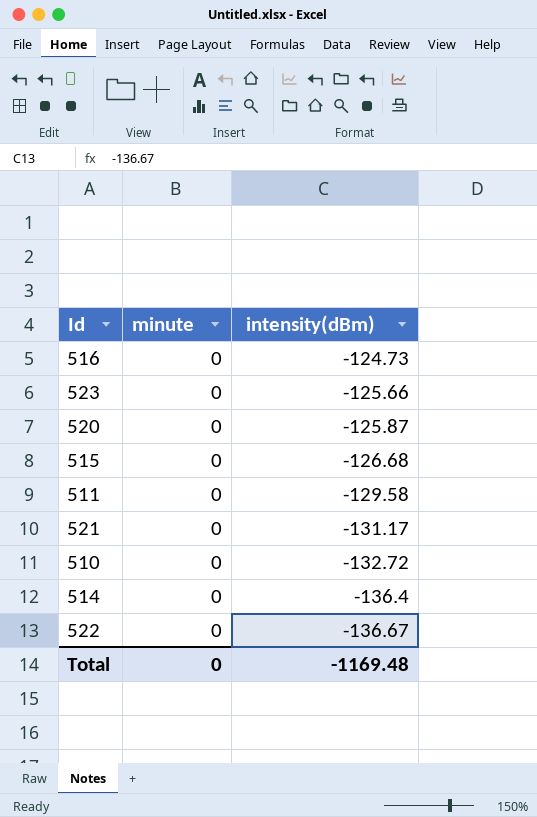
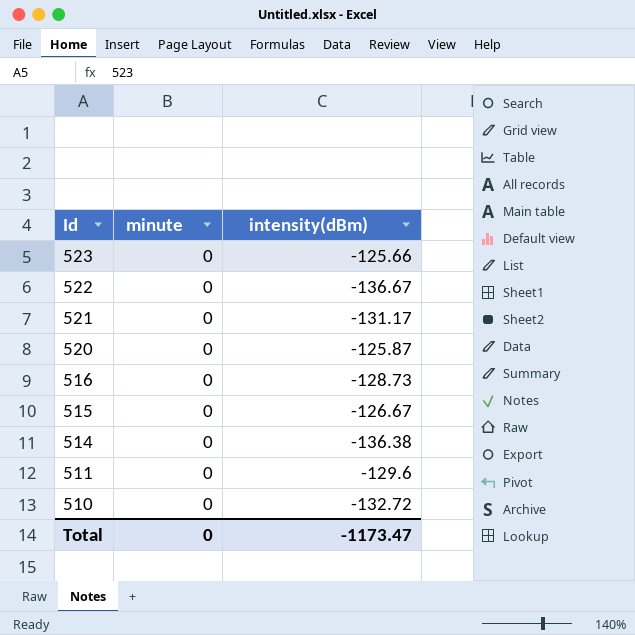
row order: intensity(dBm) descending -> Id descending
516 | intensity(dBm): -124.73 -> -128.73
515 | intensity(dBm): -126.68 -> -126.67
514 | intensity(dBm): -136.4 -> -136.38
511 | intensity(dBm): -129.58 -> -129.6
Total | intensity(dBm): -1169.48 -> -1173.47

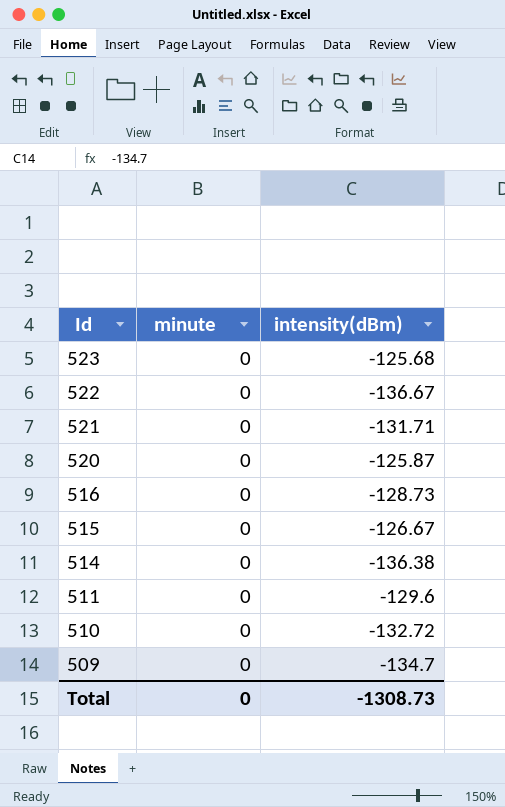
523 | intensity(dBm): -125.66 -> -125.68
521 | intensity(dBm): -131.17 -> -131.71
row 509: none -> 0 | -134.7
Total | intensity(dBm): -1173.47 -> -1308.73

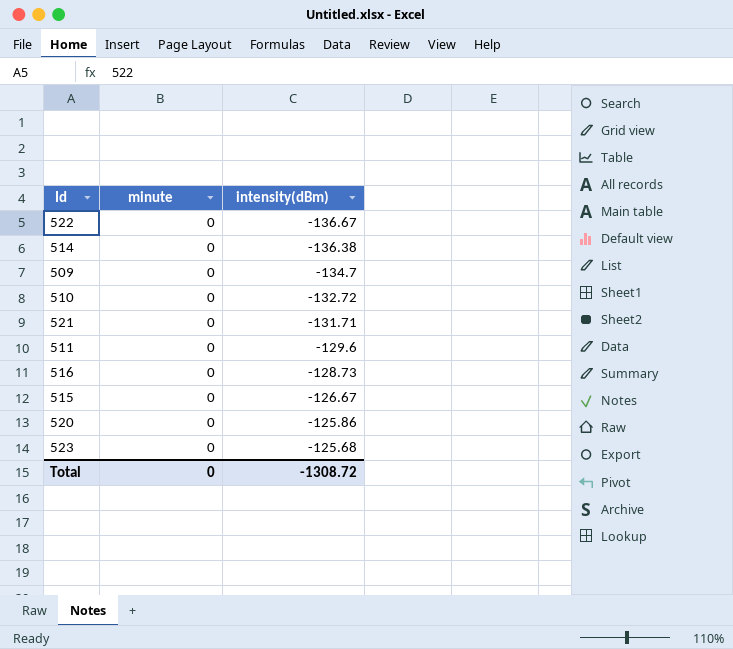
row order: Id descending -> intensity(dBm) ascending
520 | intensity(dBm): -125.87 -> -125.86
Total | intensity(dBm): -1308.73 -> -1308.72

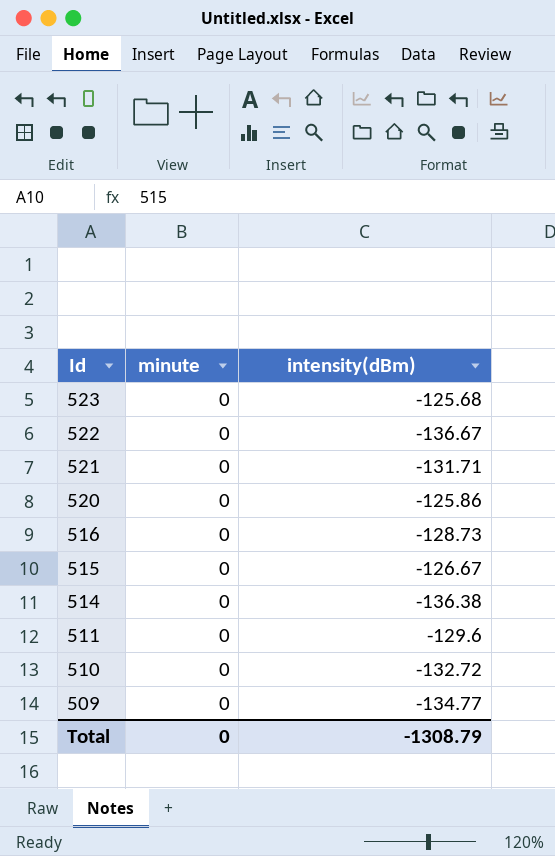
row order: intensity(dBm) ascending -> Id descending
509 | intensity(dBm): -134.7 -> -134.77
Total | intensity(dBm): -1308.72 -> -1308.79

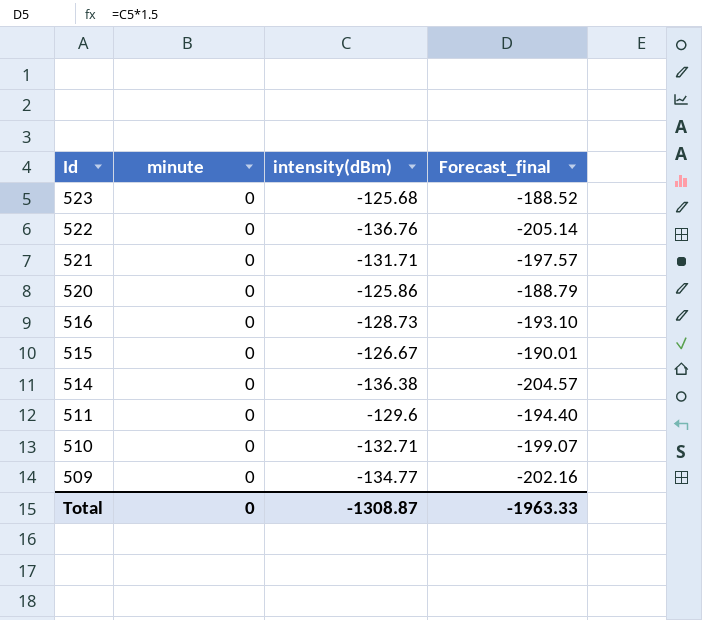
column Forecast_final | formula: none -> [intensity(dBm)] * 1.5
522 | intensity(dBm): -136.67 -> -136.76
510 | intensity(dBm): -132.72 -> -132.71
Total | intensity(dBm): -1308.79 -> -1308.87

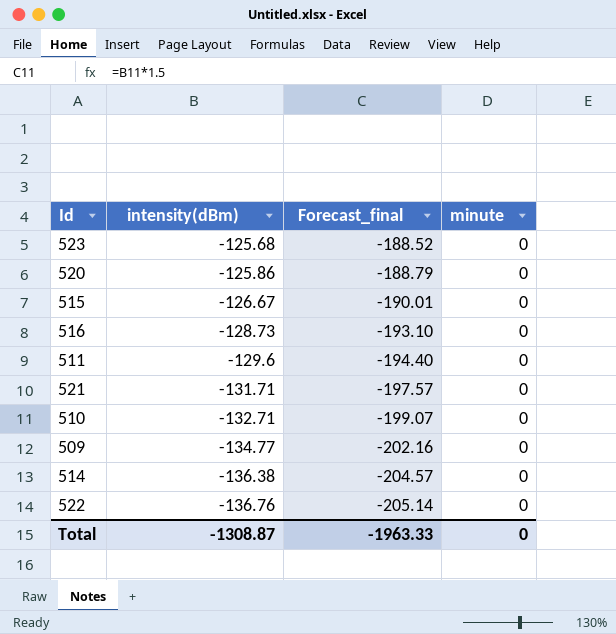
row order: Id descending -> intensity(dBm) descending
column minute | position: 2 -> 4

